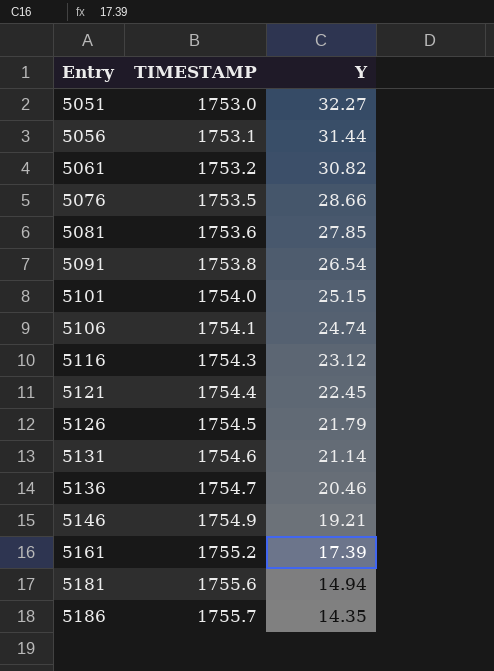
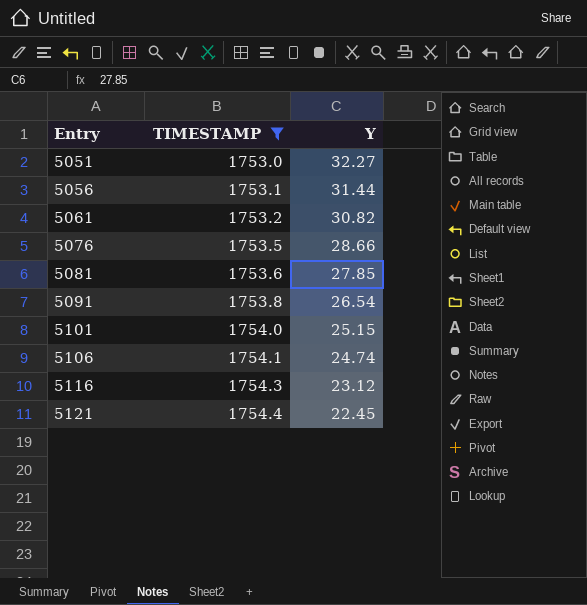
filter: none -> TIMESTAMP <= 1754.4

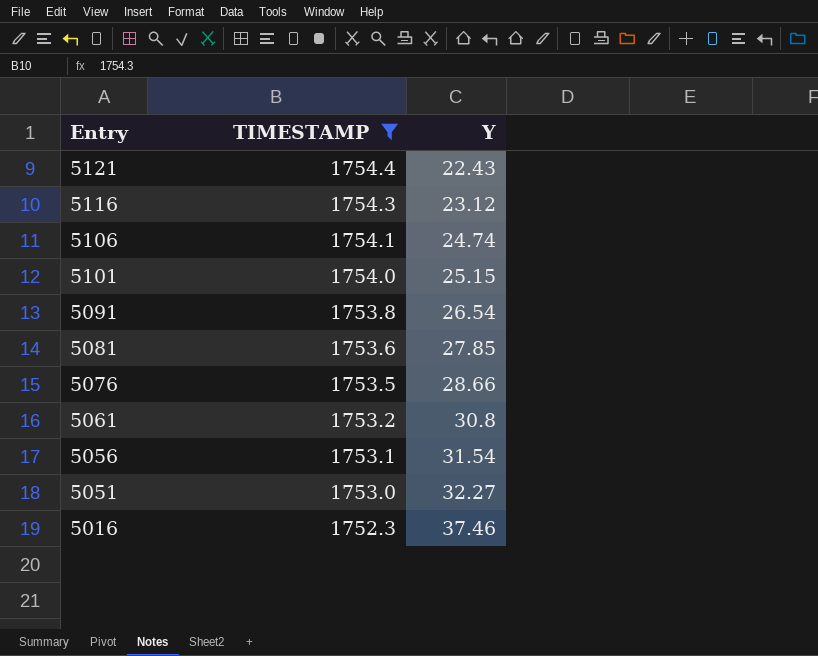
row order: Entry ascending -> Entry descending
5121 | Y: 22.45 -> 22.43
5061 | Y: 30.82 -> 30.8
5056 | Y: 31.44 -> 31.54
row 5016: none -> 1752.3 | 37.46

